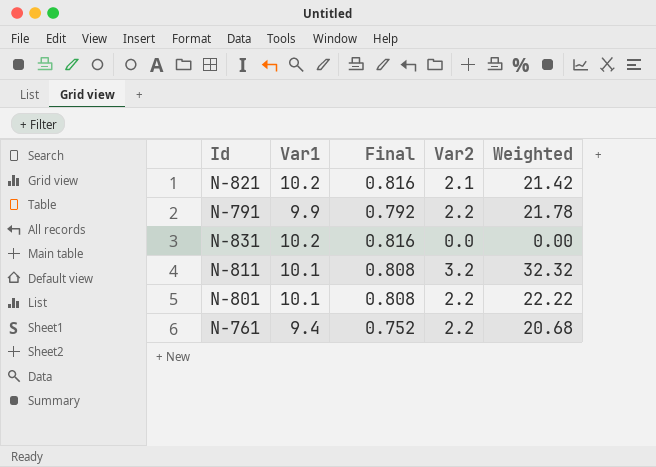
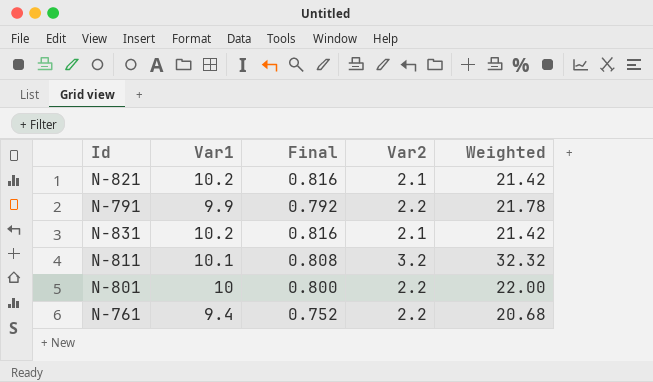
N-831 | Var2: 0.0 -> 2.1
N-831 | Weighted: 0.00 -> 21.42
N-801 | Var1: 10.1 -> 10
N-801 | Final: 0.808 -> 0.800
N-801 | Weighted: 22.22 -> 22.00

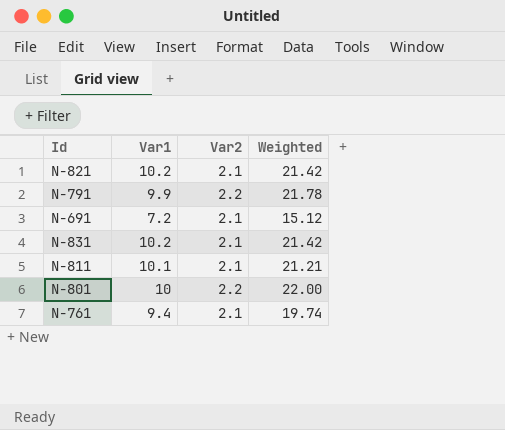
column Final | formula: [Var1] * 0.08 -> none
row N-691: none -> 7.2 | 2.1 | 15.12
N-811 | Var2: 3.2 -> 2.1
N-811 | Weighted: 32.32 -> 21.21
N-761 | Var2: 2.2 -> 2.1
N-761 | Weighted: 20.68 -> 19.74

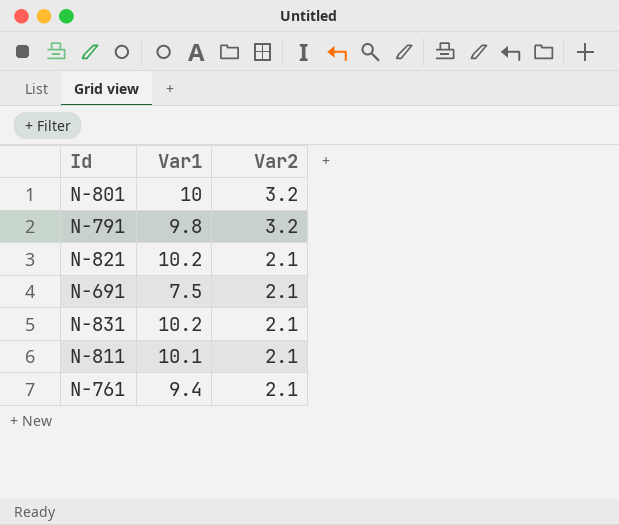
row order: none -> Var2 descending
column Weighted | formula: [Var1] * [Var2] -> none
N-801 | Var2: 2.2 -> 3.2
N-791 | Var1: 9.9 -> 9.8
N-791 | Var2: 2.2 -> 3.2
N-691 | Var1: 7.2 -> 7.5

